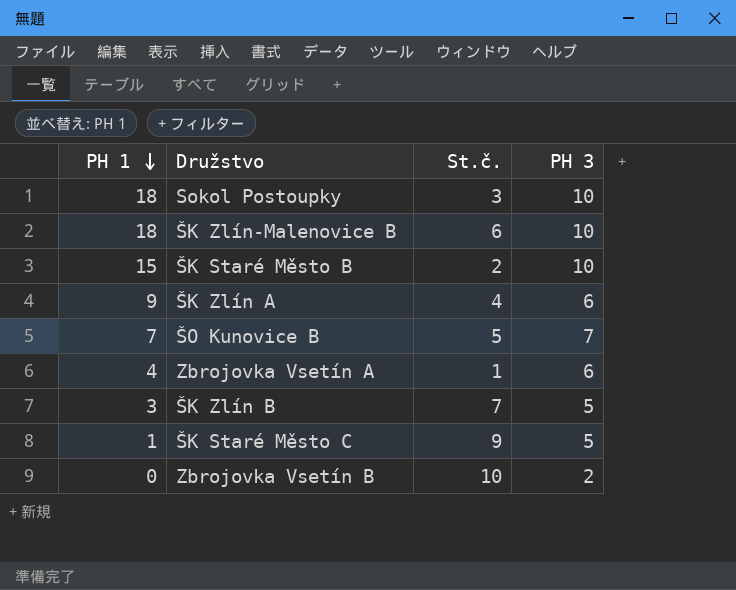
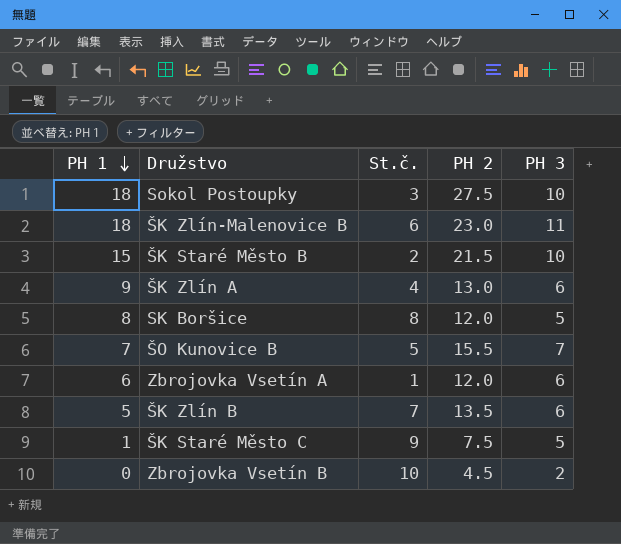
column PH 2 | position: none -> 4
ŠK Zlín-Malenovice B | PH 3: 10 -> 11
row SK Boršice: none -> 8 | 8 | 12.0 | 5
Zbrojovka Vsetín A | PH 1: 4 -> 6
ŠK Zlín B | PH 1: 3 -> 5
ŠK Zlín B | PH 3: 5 -> 6

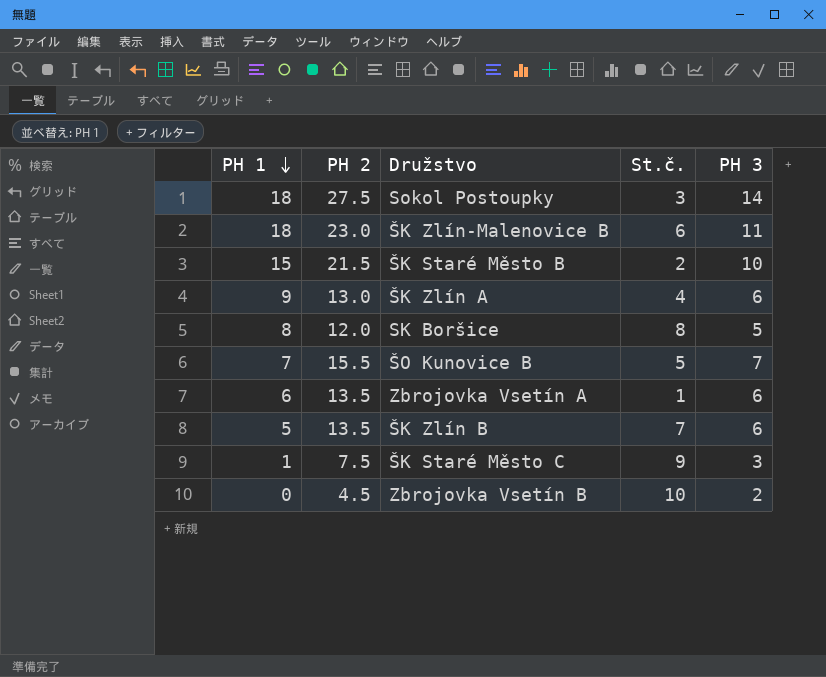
column PH 2 | position: 4 -> 2
Sokol Postoupky | PH 3: 10 -> 14
Zbrojovka Vsetín A | PH 2: 12.0 -> 13.5
ŠK Staré Město C | PH 3: 5 -> 3

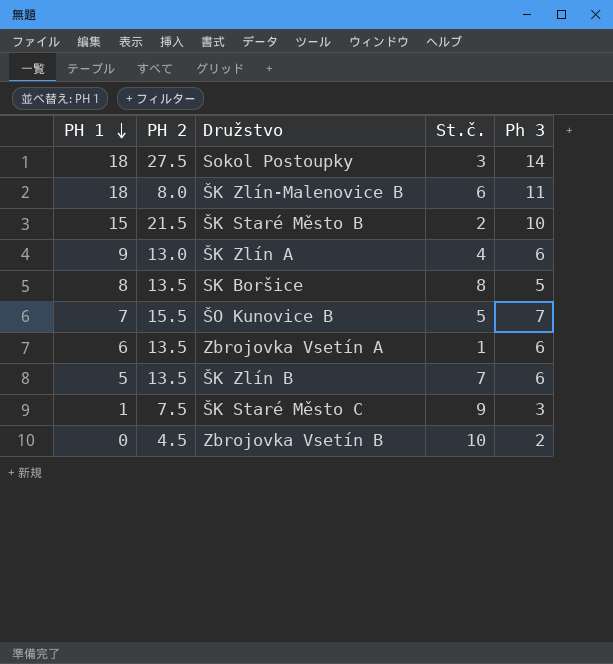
column name: PH 3 -> Ph 3
ŠK Zlín-Malenovice B | PH 2: 23.0 -> 8.0
SK Boršice | PH 2: 12.0 -> 13.5

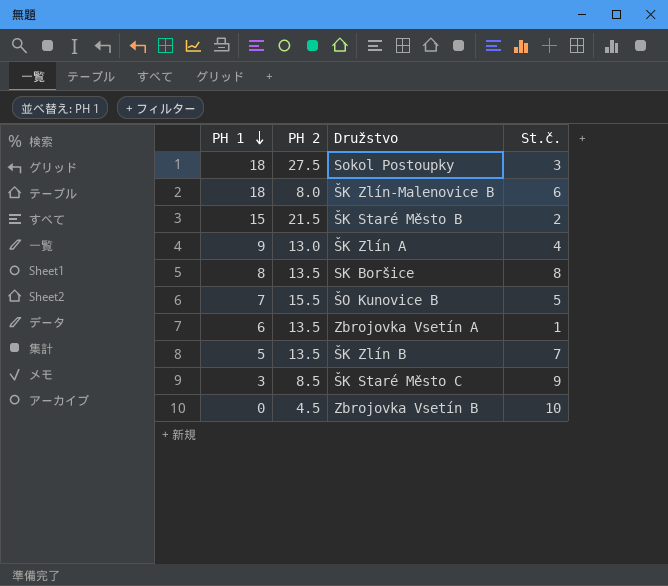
column Ph 3 | position: 5 -> none
ŠK Staré Město C | PH 1: 1 -> 3
ŠK Staré Město C | PH 2: 7.5 -> 8.5

